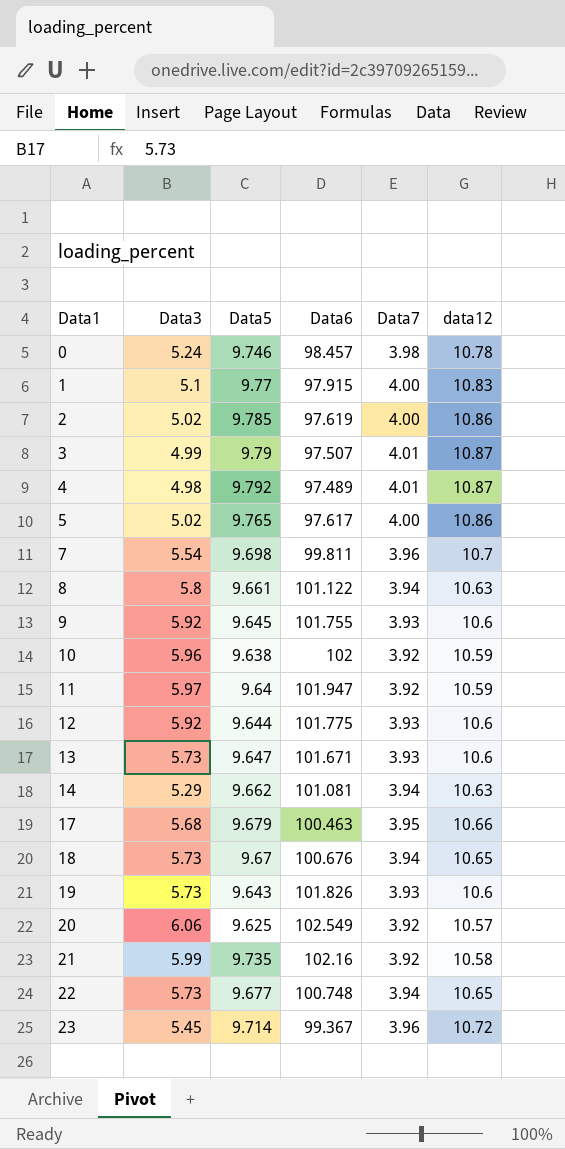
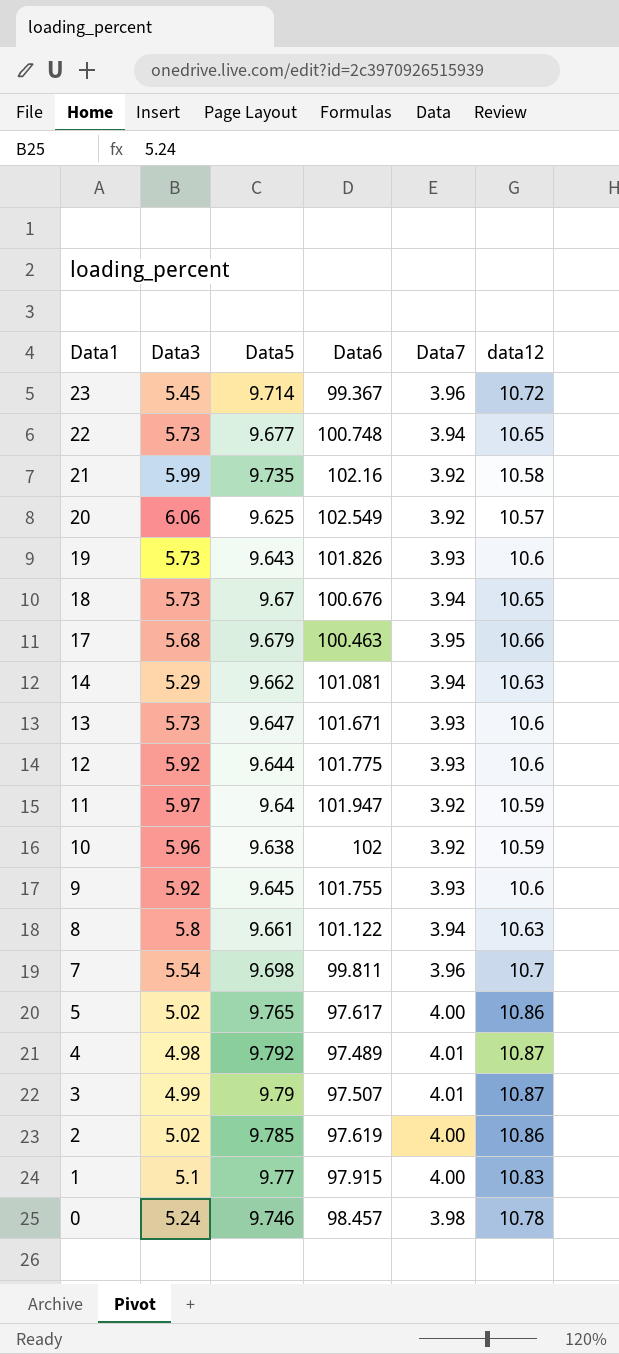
row order: Data1 ascending -> Data1 descending

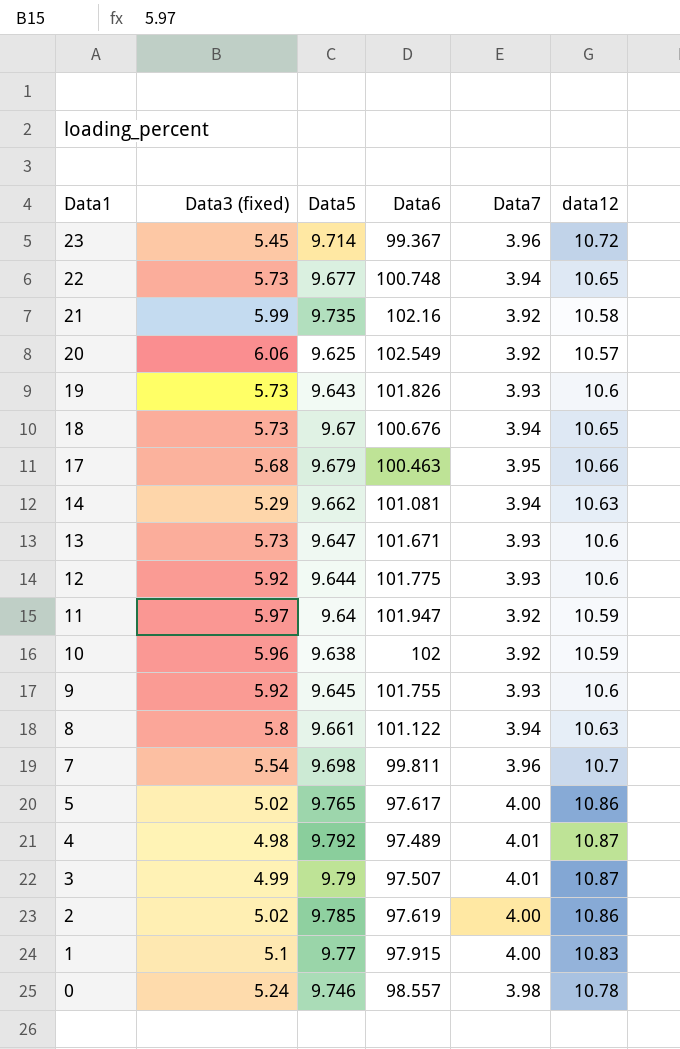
column name: Data3 -> Data3 (fixed)
0 | Data6: 98.457 -> 98.557

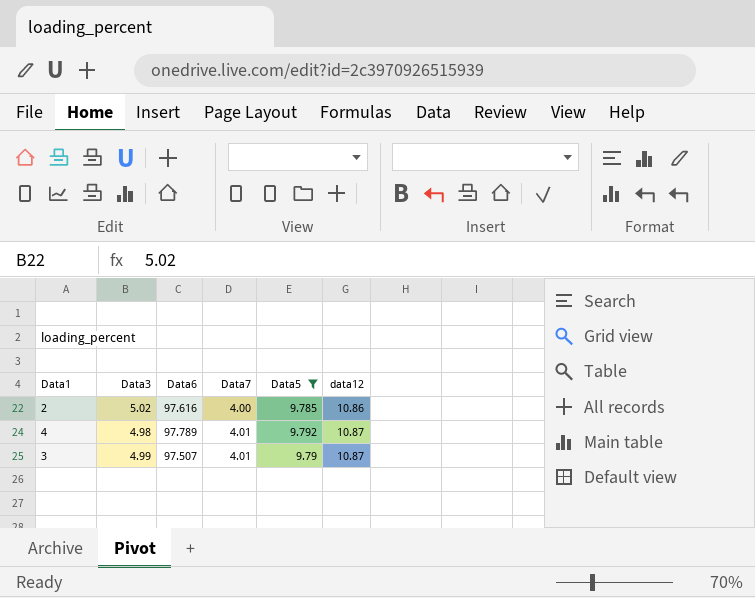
filter: none -> Data5 >= 9.785
row order: Data1 descending -> Data7 ascending
column name: Data3 (fixed) -> Data3
column Data5 | position: 3 -> 5
2 | Data6: 97.619 -> 97.616
4 | Data6: 97.489 -> 97.789

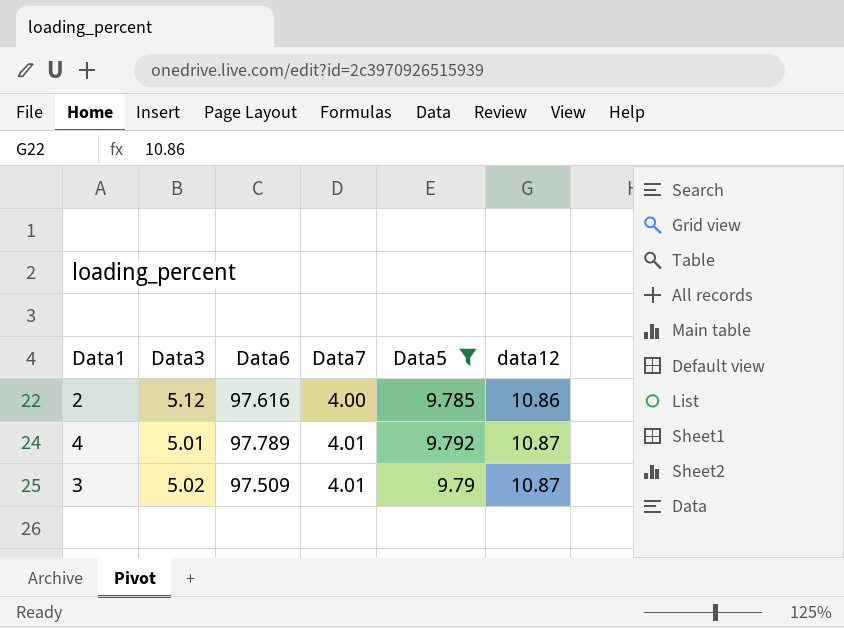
2 | Data3: 5.02 -> 5.12
4 | Data3: 4.98 -> 5.01
3 | Data3: 4.99 -> 5.02
3 | Data6: 97.507 -> 97.509

